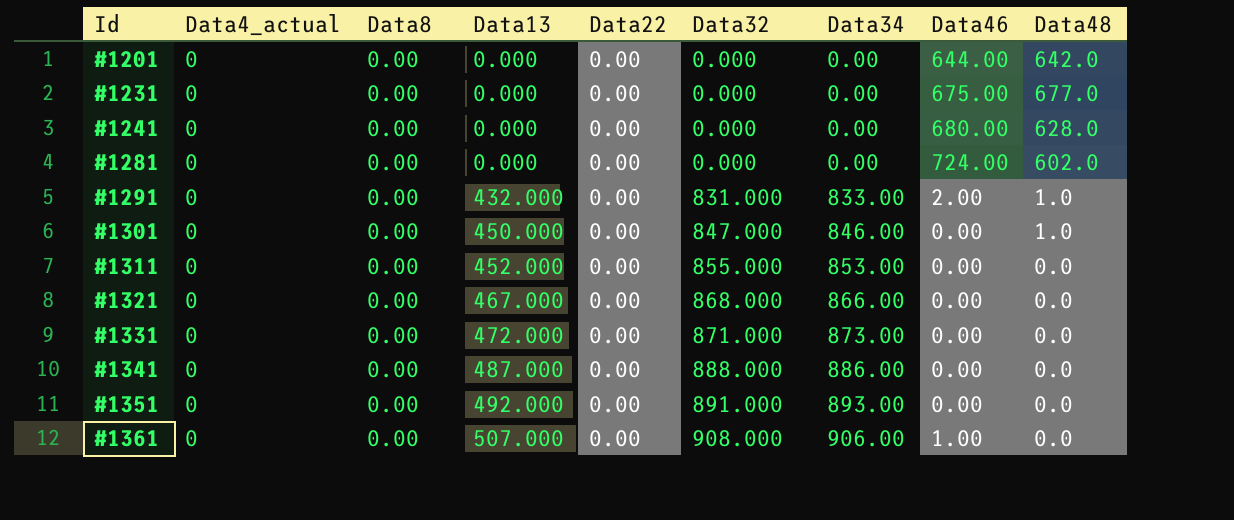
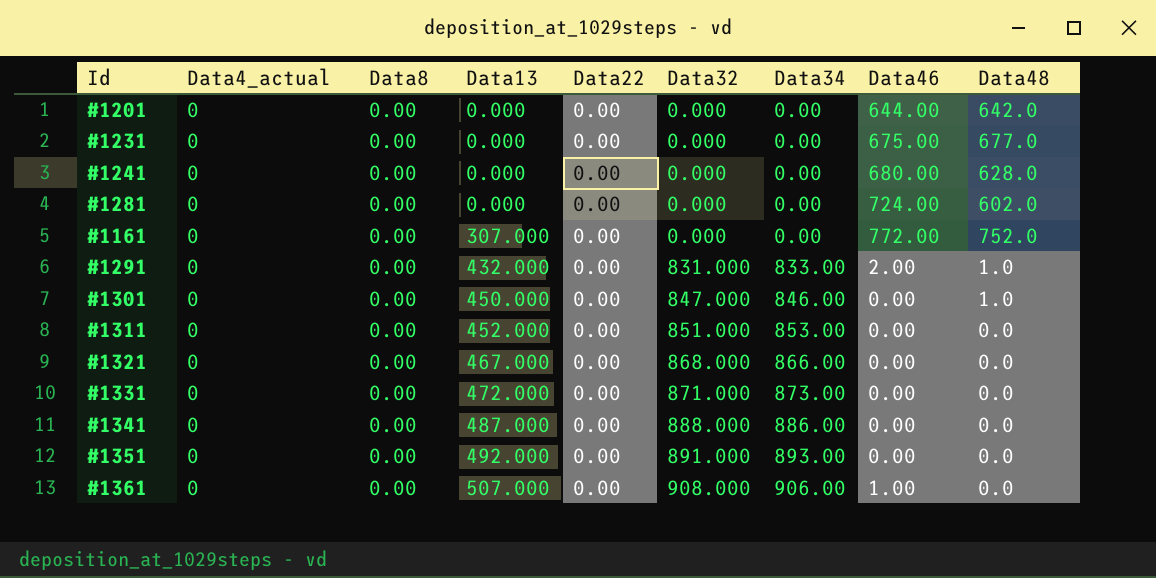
row #1161: none -> 0 | 0.00 | 307.000 | 0.00 | 0.000 | 0.00 | 772.00 | 752.0
#1311 | Data32: 855.000 -> 851.000

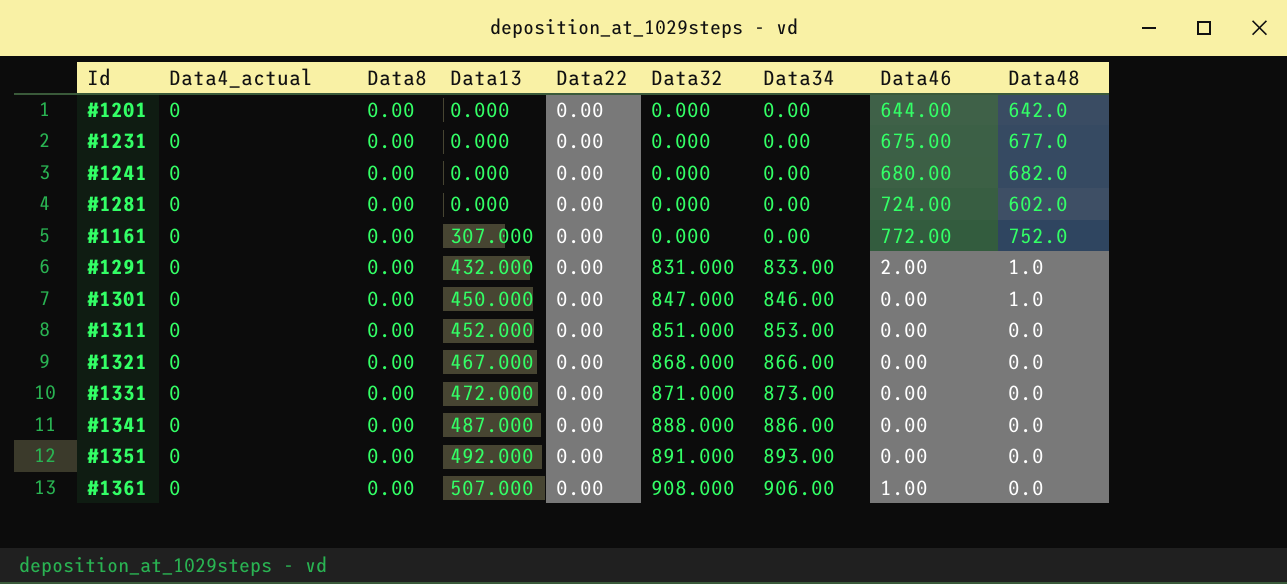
#1241 | Data48: 628.0 -> 682.0

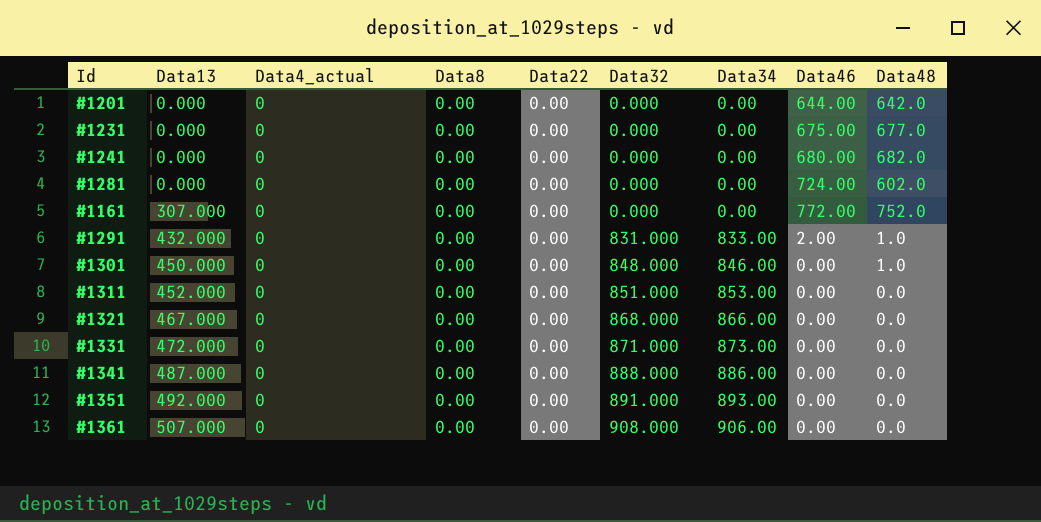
column Data13 | position: 4 -> 2
#1301 | Data32: 847.000 -> 848.000
#1361 | Data46: 1.00 -> 0.00

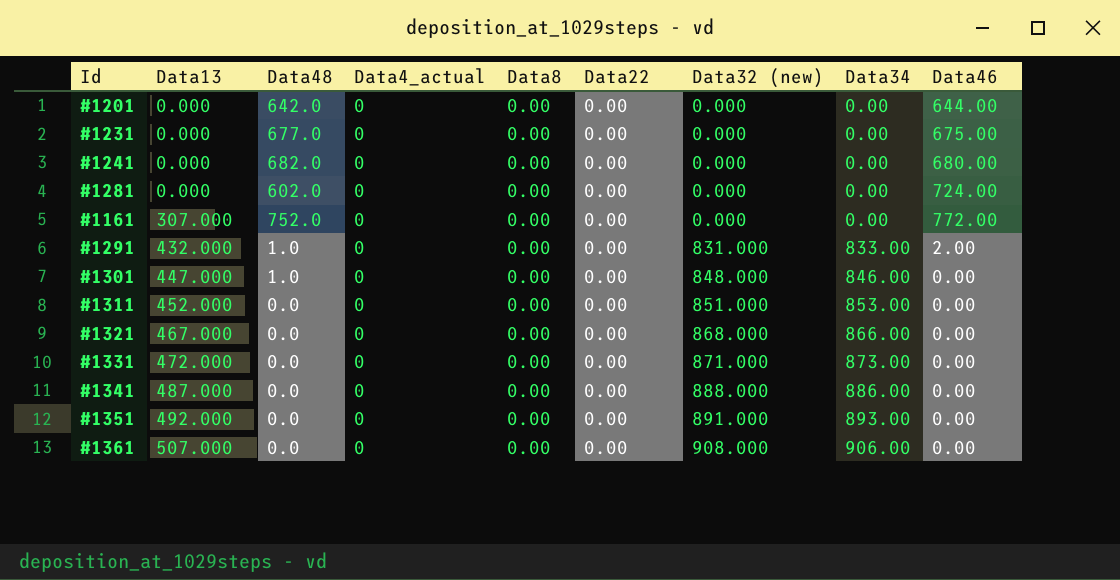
column Data48 | position: 9 -> 3
column name: Data32 -> Data32 (new)
#1301 | Data13: 450.000 -> 447.000

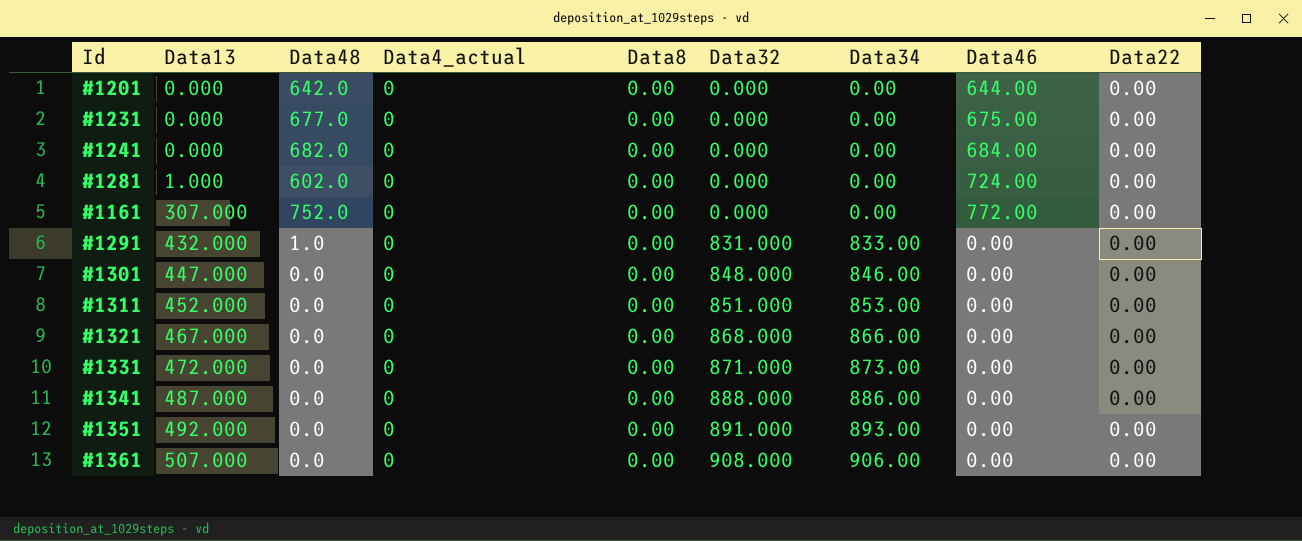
column name: Data32 (new) -> Data32
column Data22 | position: 6 -> 9
#1241 | Data46: 680.00 -> 684.00
#1281 | Data13: 0.000 -> 1.000
#1291 | Data46: 2.00 -> 0.00
#1301 | Data48: 1.0 -> 0.0

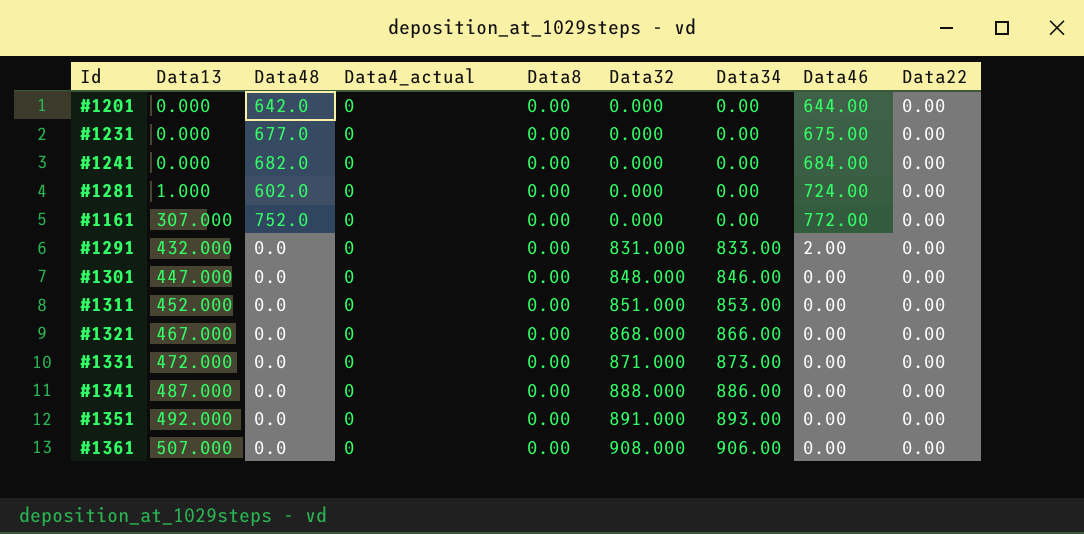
#1291 | Data48: 1.0 -> 0.0
#1291 | Data46: 0.00 -> 2.00

